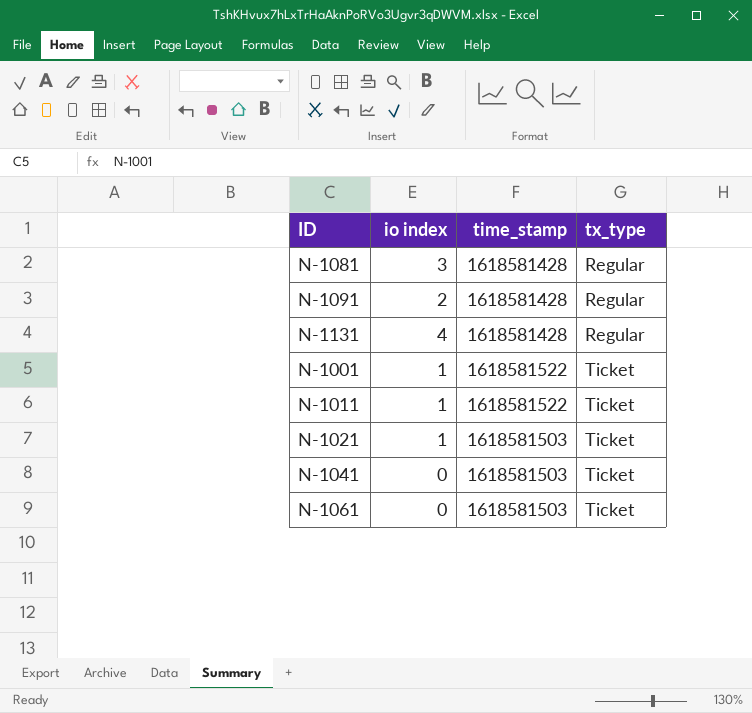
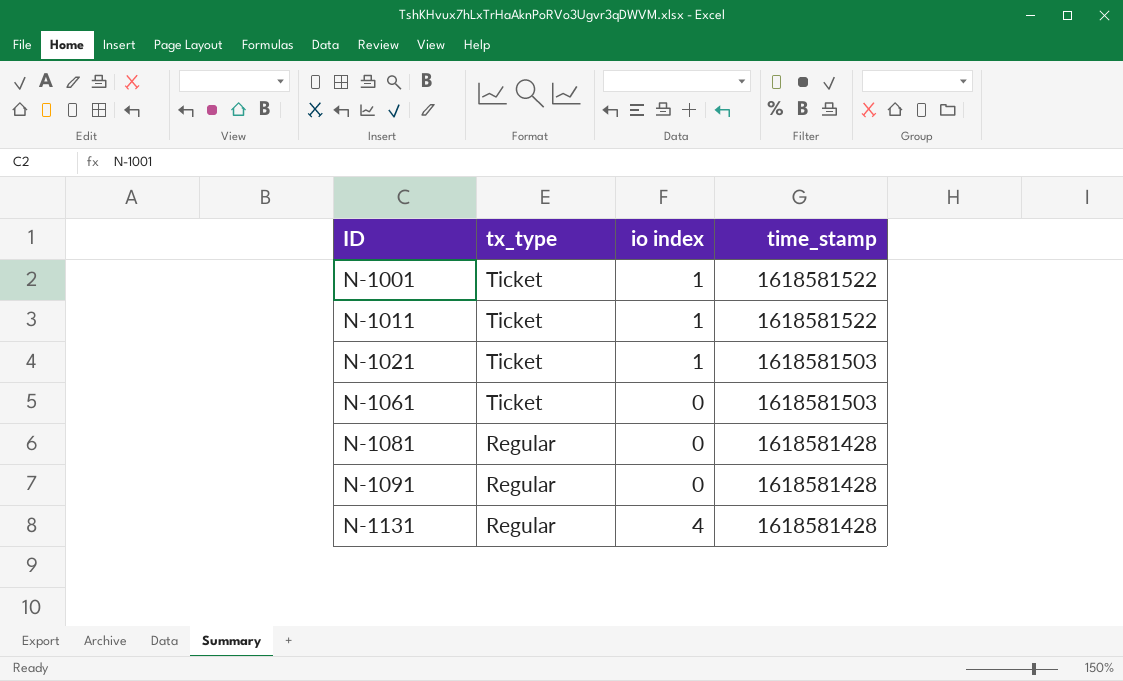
row order: tx_type ascending -> ID ascending
column tx_type | position: 4 -> 2
row N-1041: 0 | 1618581503 | Ticket -> none
N-1081 | io index: 3 -> 0
N-1091 | io index: 2 -> 0

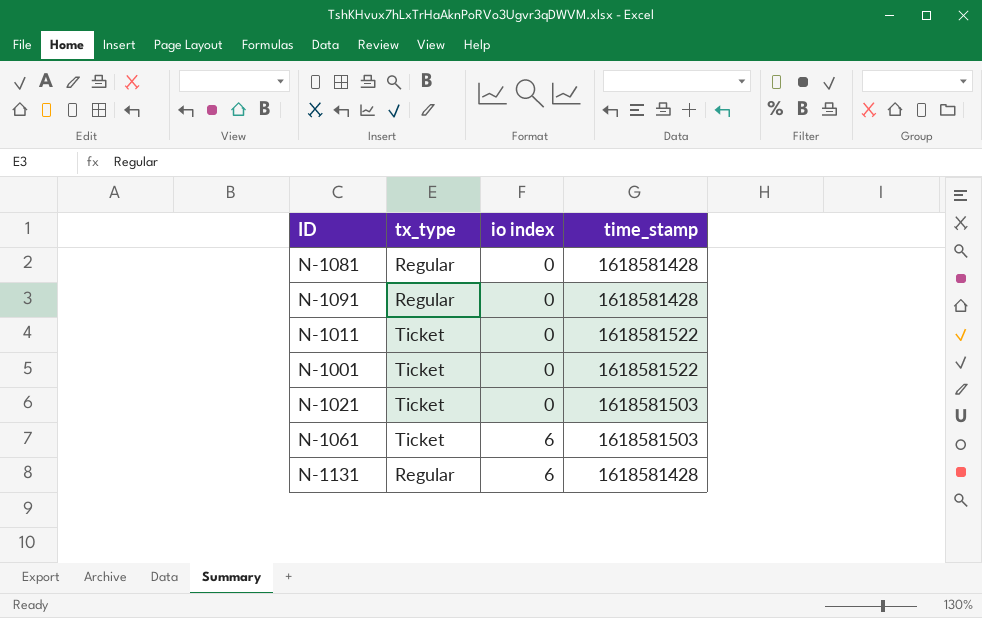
row order: ID ascending -> io index ascending
N-1011 | io index: 1 -> 0
N-1001 | io index: 1 -> 0
N-1021 | io index: 1 -> 0
N-1061 | io index: 0 -> 6
N-1131 | io index: 4 -> 6

